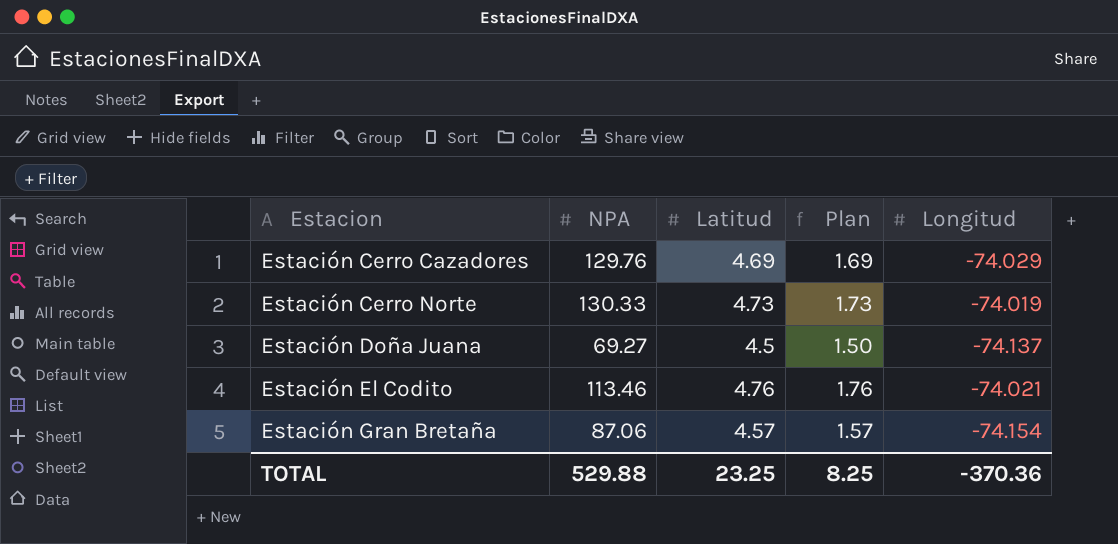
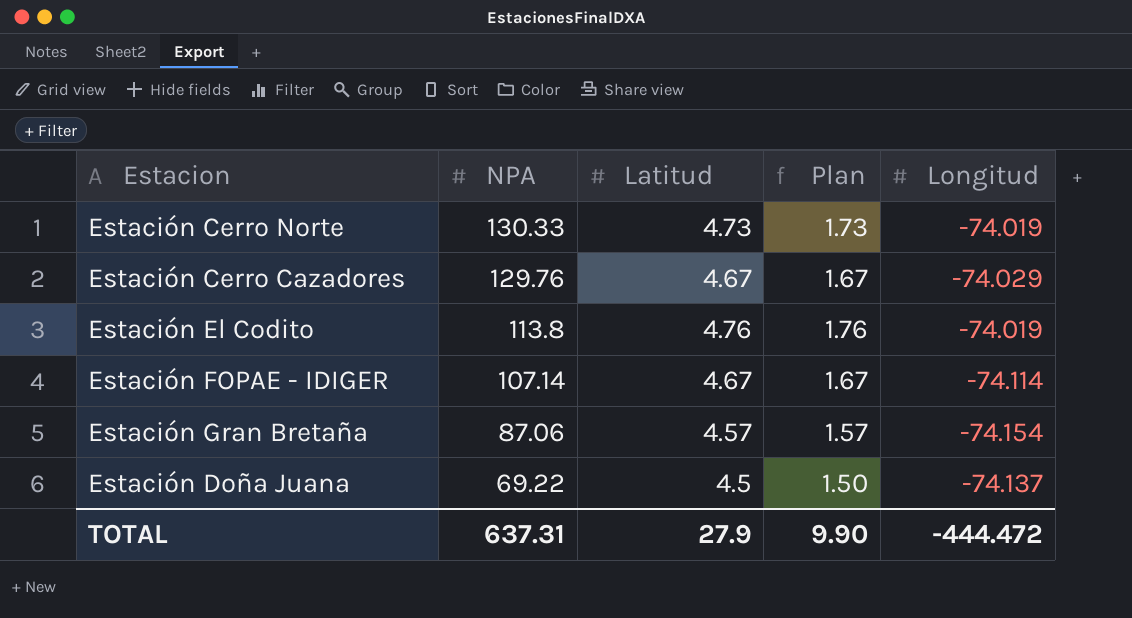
row order: Estacion ascending -> NPA descending
Estación Cerro Cazadores | Latitud: 4.69 -> 4.67
Estación Cerro Cazadores | Plan: 1.69 -> 1.67
Estación El Codito | NPA: 113.46 -> 113.8
Estación El Codito | Longitud: -74.021 -> -74.019
row Estación FOPAE - IDIGER: none -> 107.14 | 4.67 | 1.67 | -74.114
Estación Doña Juana | NPA: 69.27 -> 69.22
TOTAL | NPA: 529.88 -> 637.31
TOTAL | Latitud: 23.25 -> 27.9
TOTAL | Plan: 8.25 -> 9.90
TOTAL | Longitud: -370.36 -> -444.472

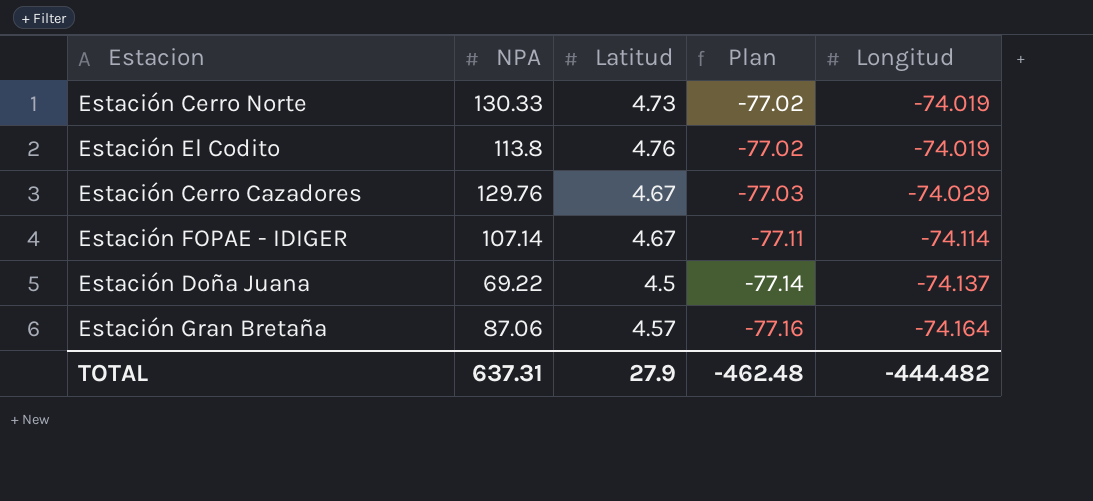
row order: NPA descending -> Plan descending
column Plan | formula: [Latitud] - 3 -> [Longitud] - 3
Estación Gran Bretaña | Longitud: -74.154 -> -74.164
TOTAL | Plan: 9.90 -> -462.48
TOTAL | Longitud: -444.472 -> -444.482

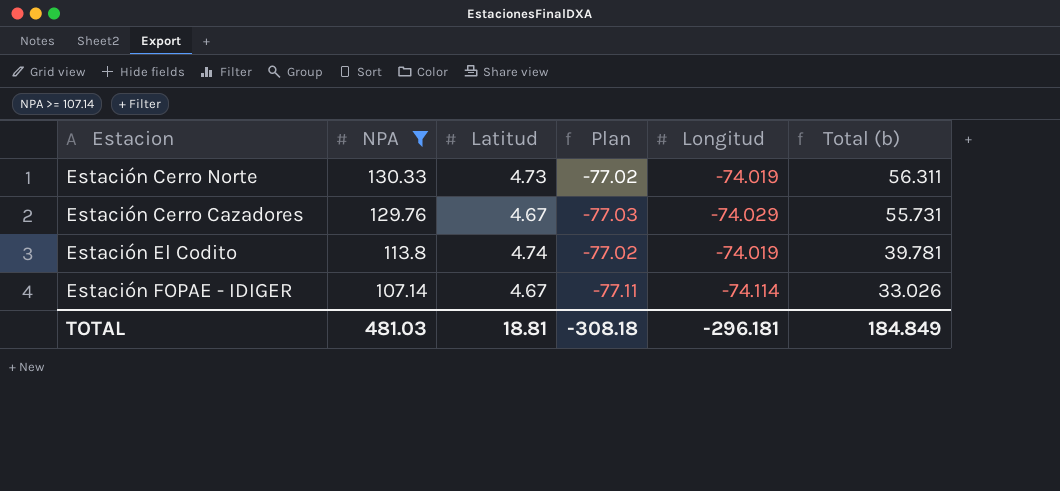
filter: none -> NPA >= 107.14
row order: Plan descending -> NPA descending
column Total (b) | formula: none -> [NPA] + [Longitud]
Estación El Codito | Latitud: 4.76 -> 4.74
TOTAL | NPA: 637.31 -> 481.03
TOTAL | Latitud: 27.9 -> 18.81
TOTAL | Plan: -462.48 -> -308.18
TOTAL | Longitud: -444.482 -> -296.181

